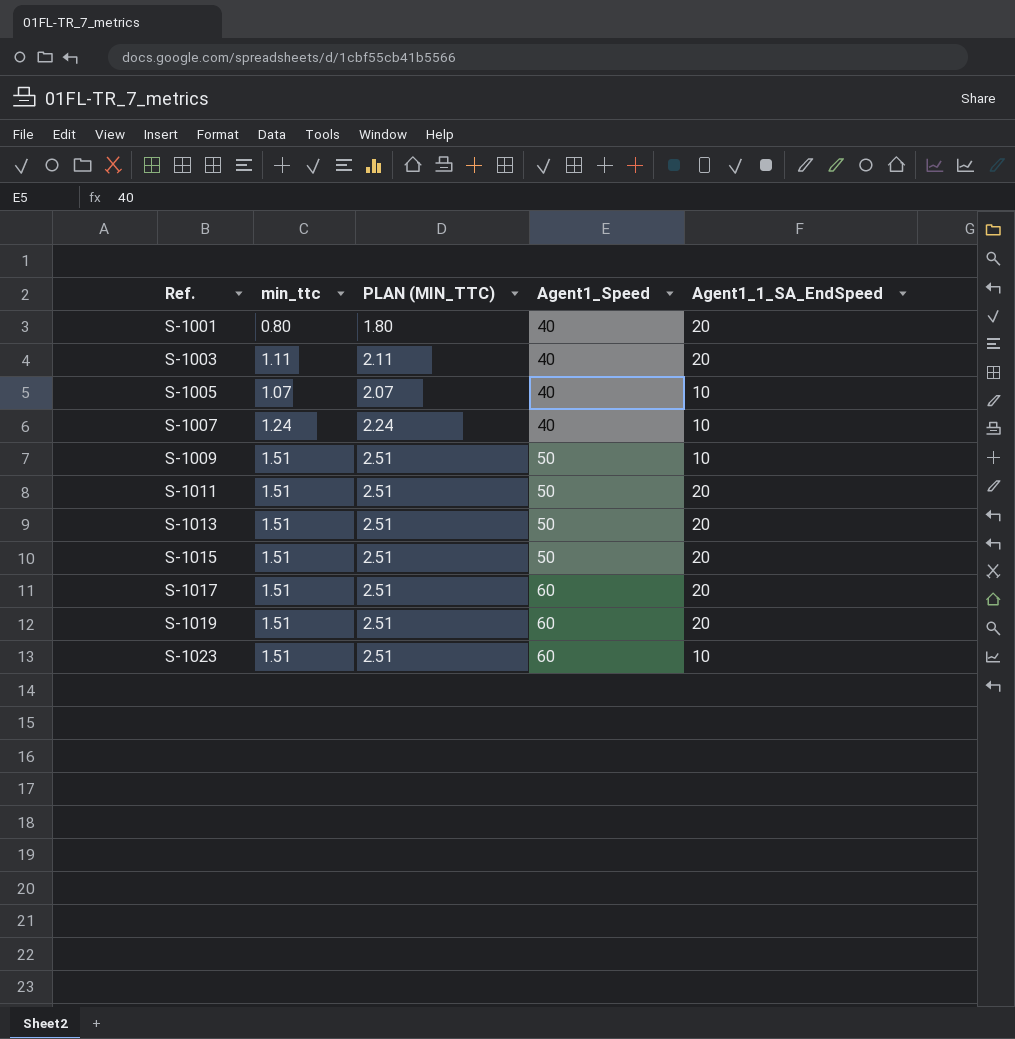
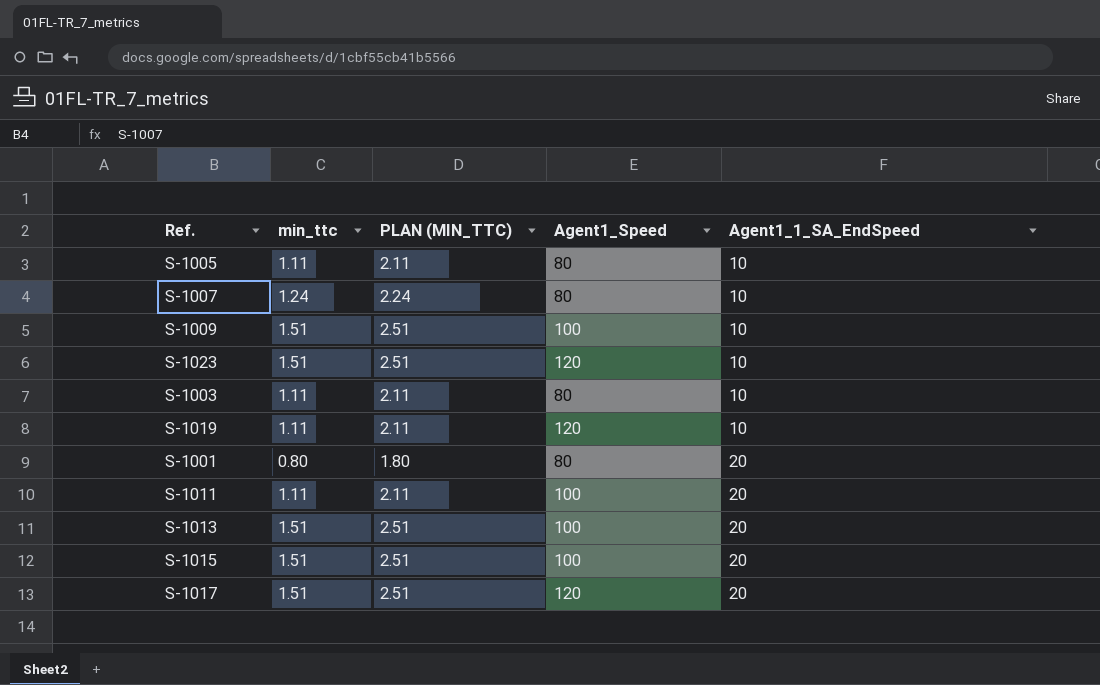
row order: Ref. ascending -> Agent1_1_SA_EndSpeed ascending
S-1005 | min_ttc: 1.07 -> 1.11
S-1005 | PLAN (MIN_TTC): 2.07 -> 2.11
S-1005 | Agent1_Speed: 40 -> 80
S-1007 | Agent1_Speed: 40 -> 80
S-1009 | Agent1_Speed: 50 -> 100
S-1023 | Agent1_Speed: 60 -> 120
S-1003 | Agent1_Speed: 40 -> 80
S-1003 | Agent1_1_SA_EndSpeed: 20 -> 10
S-1019 | min_ttc: 1.51 -> 1.11
S-1019 | PLAN (MIN_TTC): 2.51 -> 2.11
S-1019 | Agent1_Speed: 60 -> 120
S-1019 | Agent1_1_SA_EndSpeed: 20 -> 10
S-1001 | Agent1_Speed: 40 -> 80
S-1011 | min_ttc: 1.51 -> 1.11
S-1011 | PLAN (MIN_TTC): 2.51 -> 2.11
S-1011 | Agent1_Speed: 50 -> 100
S-1013 | Agent1_Speed: 50 -> 100
S-1015 | Agent1_Speed: 50 -> 100
S-1017 | Agent1_Speed: 60 -> 120

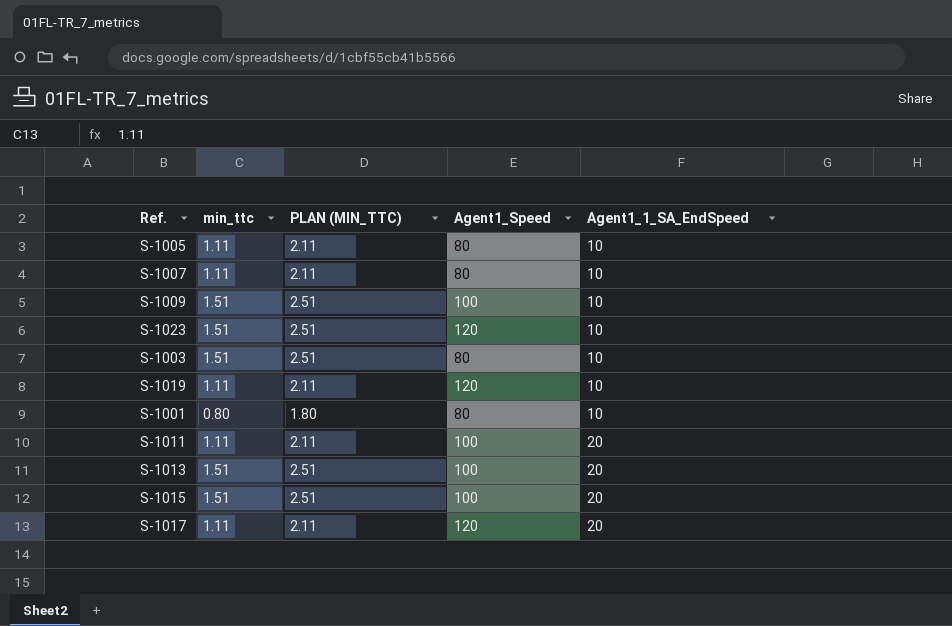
S-1007 | min_ttc: 1.24 -> 1.11
S-1007 | PLAN (MIN_TTC): 2.24 -> 2.11
S-1003 | min_ttc: 1.11 -> 1.51
S-1003 | PLAN (MIN_TTC): 2.11 -> 2.51
S-1001 | Agent1_1_SA_EndSpeed: 20 -> 10
S-1017 | min_ttc: 1.51 -> 1.11
S-1017 | PLAN (MIN_TTC): 2.51 -> 2.11

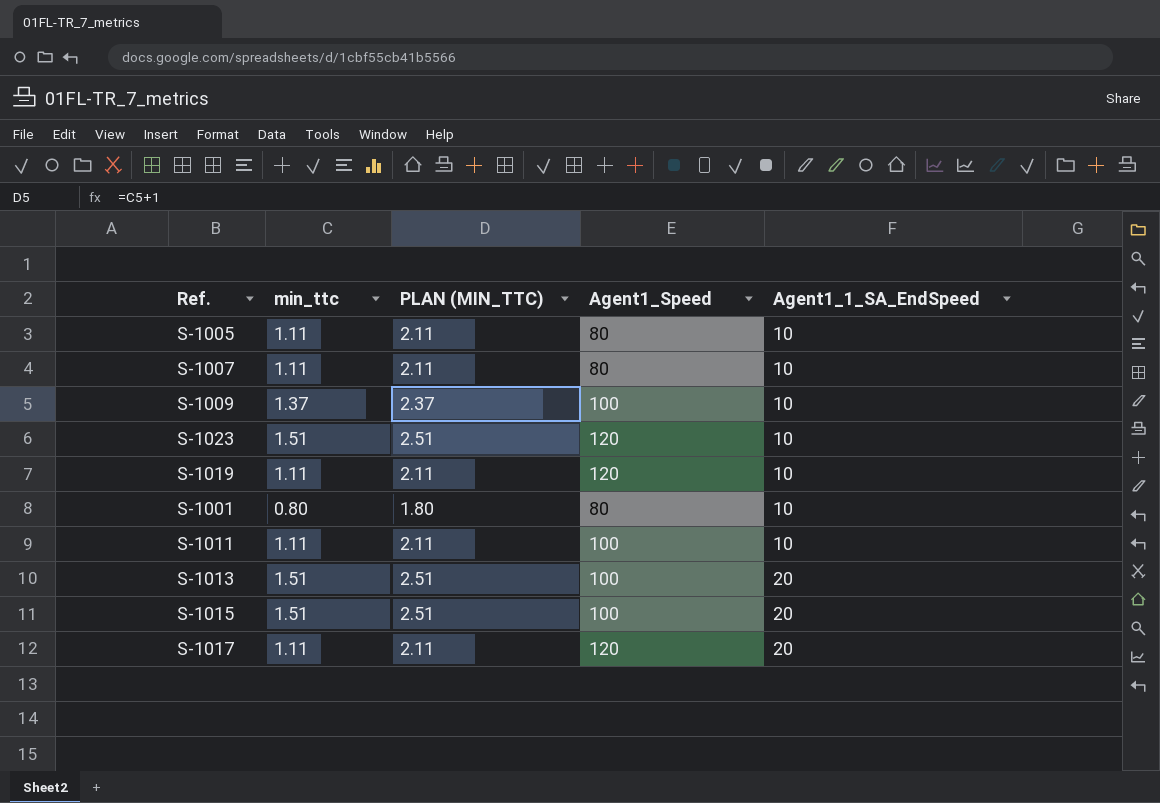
row S-1003: 1.51 | 2.51 | 80 | 10 -> none
S-1009 | min_ttc: 1.51 -> 1.37
S-1009 | PLAN (MIN_TTC): 2.51 -> 2.37
S-1011 | Agent1_1_SA_EndSpeed: 20 -> 10

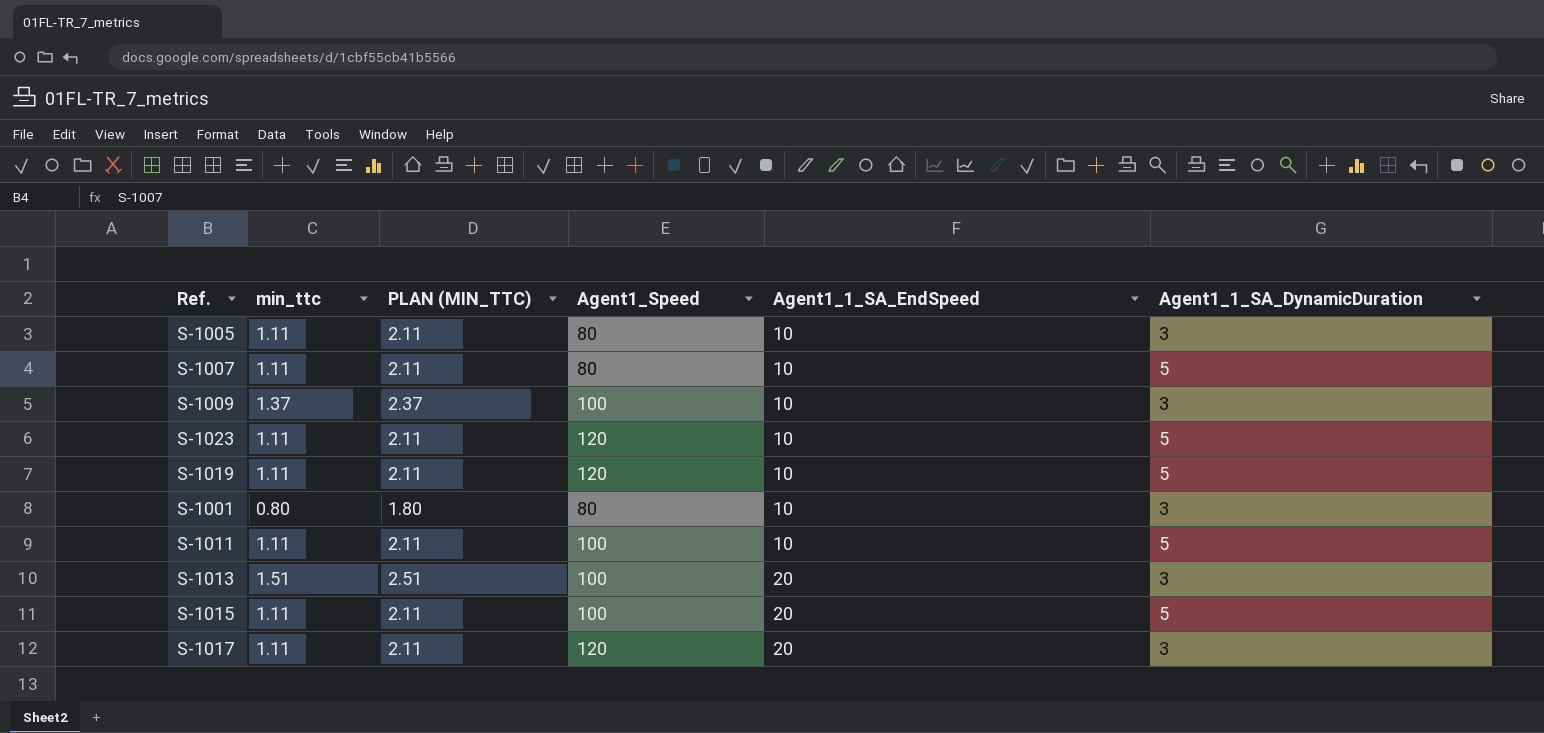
column Agent1_1_SA_DynamicDuration | position: none -> 6
S-1023 | min_ttc: 1.51 -> 1.11
S-1023 | PLAN (MIN_TTC): 2.51 -> 2.11
S-1015 | min_ttc: 1.51 -> 1.11
S-1015 | PLAN (MIN_TTC): 2.51 -> 2.11

